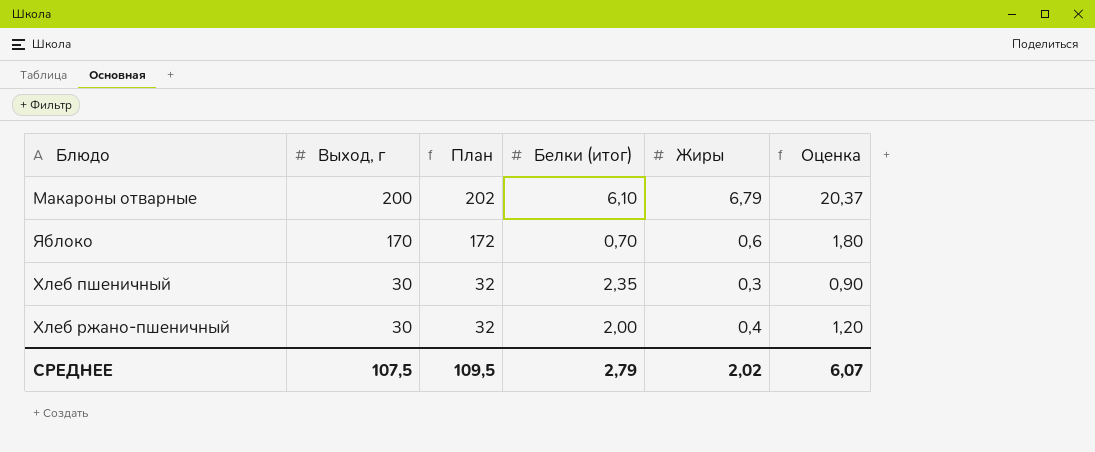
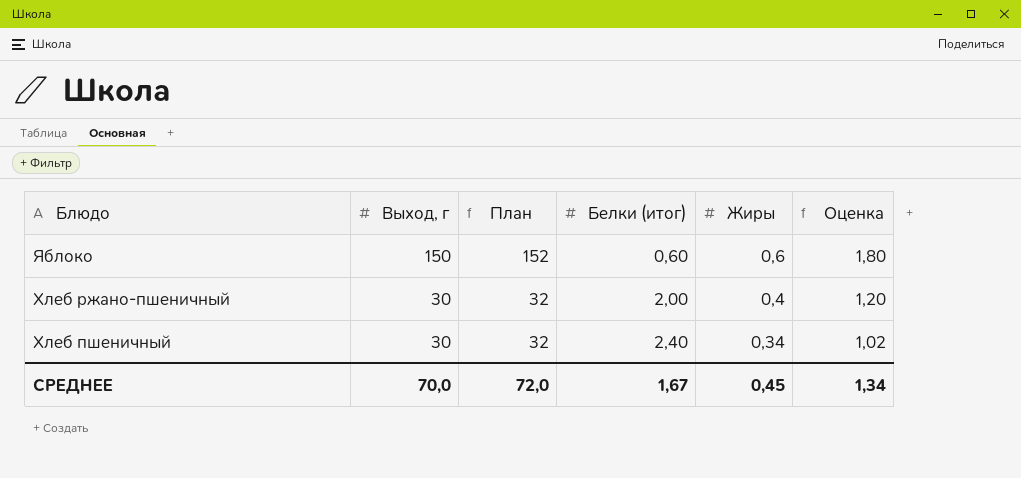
row order: Выход, г descending -> Блюдо descending
row Макароны отварные: 200 | 202 | 6,10 | 6,79 | 20,37 -> none
Яблоко | Выход, г: 170 -> 150
Яблоко | План: 172 -> 152
Яблоко | Белки (итог): 0,70 -> 0,60
Хлеб пшеничный | Белки (итог): 2,35 -> 2,40
Хлеб пшеничный | Жиры: 0,3 -> 0,34
Хлеб пшеничный | Оценка: 0,90 -> 1,02
СРЕДНЕЕ | Выход, г: 107,5 -> 70,0
СРЕДНЕЕ | План: 109,5 -> 72,0
СРЕДНЕЕ | Белки (итог): 2,79 -> 1,67
СРЕДНЕЕ | Жиры: 2,02 -> 0,45
СРЕДНЕЕ | Оценка: 6,07 -> 1,34

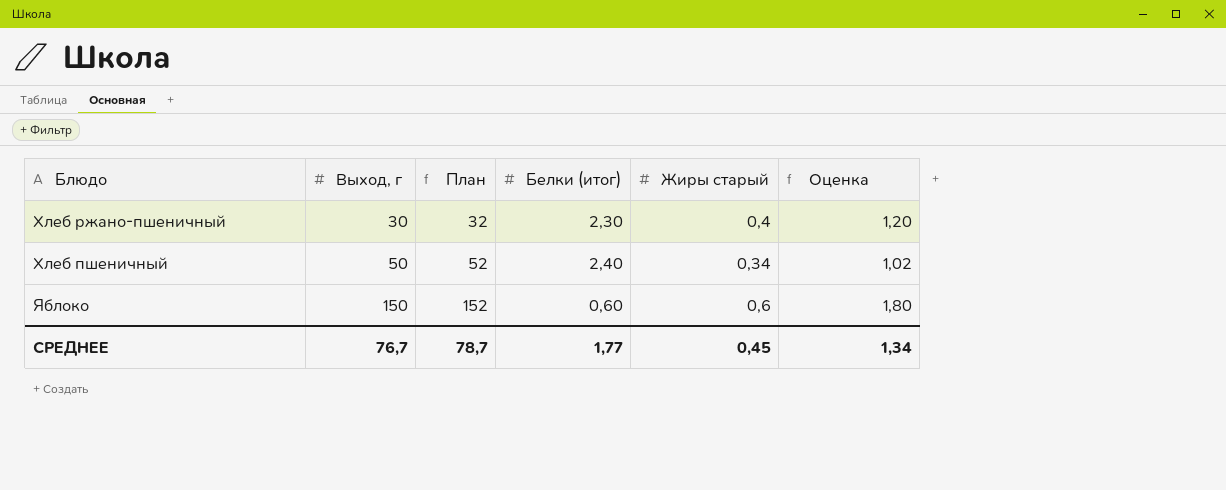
row order: Блюдо descending -> Выход, г ascending
column name: Жиры -> Жиры старый
Хлеб ржано-пшеничный | Белки (итог): 2,00 -> 2,30
Хлеб пшеничный | Выход, г: 30 -> 50
Хлеб пшеничный | План: 32 -> 52
СРЕДНЕЕ | Выход, г: 70,0 -> 76,7
СРЕДНЕЕ | План: 72,0 -> 78,7
СРЕДНЕЕ | Белки (итог): 1,67 -> 1,77

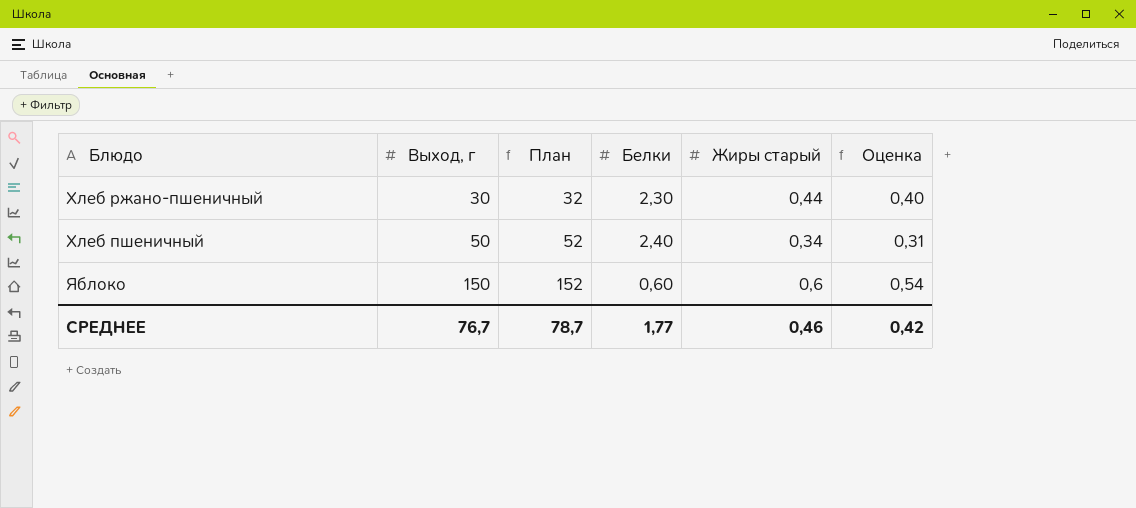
column name: Белки (итог) -> Белки
column Оценка | formula: [Жиры старый] * 3 -> [Жиры старый] * 0,9
Хлеб ржано-пшеничный | Жиры старый: 0,4 -> 0,44
СРЕДНЕЕ | Жиры старый: 0,45 -> 0,46
СРЕДНЕЕ | Оценка: 1,34 -> 0,42

